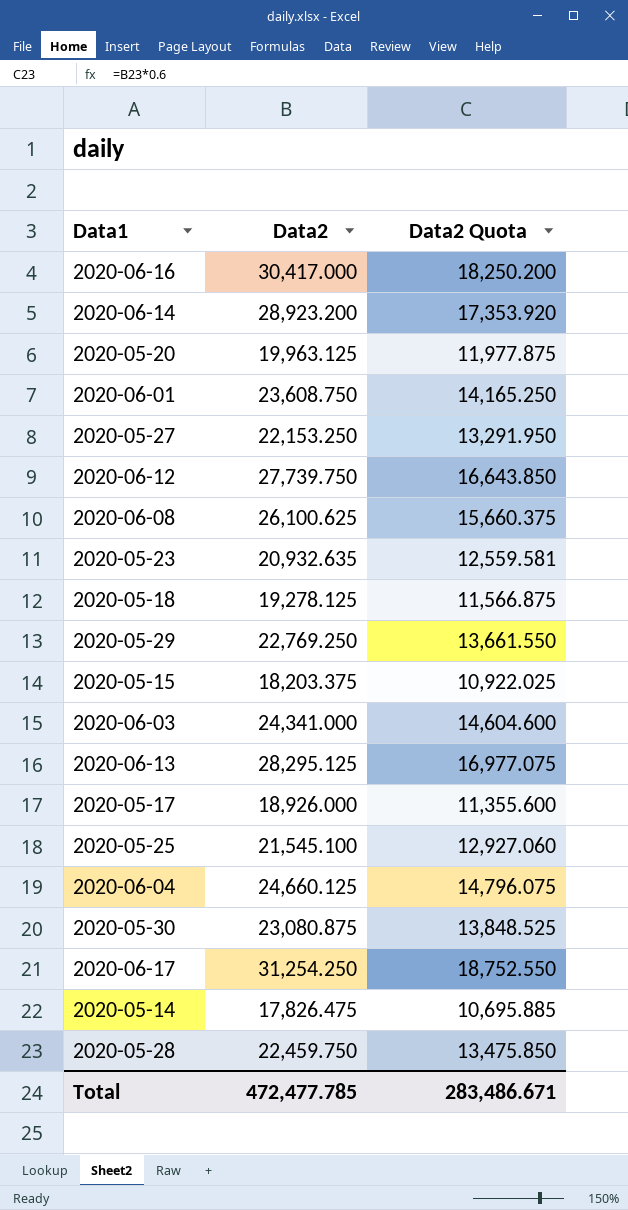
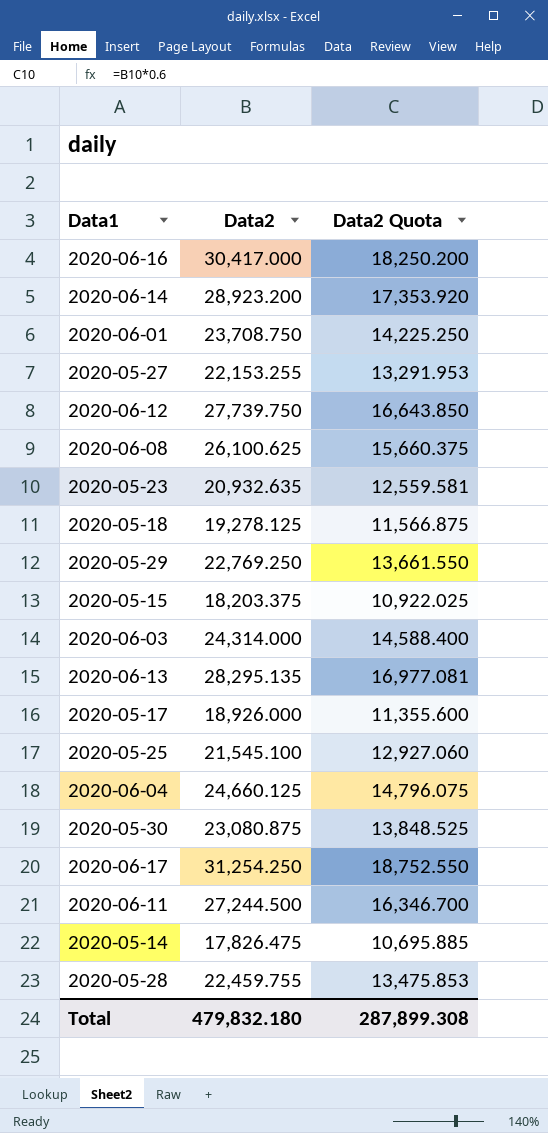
row 2020-05-20: 19,963.125 | 11,977.875 -> none
2020-06-01 | Data2: 23,608.750 -> 23,708.750
2020-06-01 | Data2 Quota: 14,165.250 -> 14,225.250
2020-05-27 | Data2: 22,153.250 -> 22,153.255
2020-05-27 | Data2 Quota: 13,291.950 -> 13,291.953
2020-06-03 | Data2: 24,341.000 -> 24,314.000
2020-06-03 | Data2 Quota: 14,604.600 -> 14,588.400
2020-06-13 | Data2: 28,295.125 -> 28,295.135
2020-06-13 | Data2 Quota: 16,977.075 -> 16,977.081
row 2020-06-11: none -> 27,244.500 | 16,346.700
2020-05-28 | Data2: 22,459.750 -> 22,459.755
2020-05-28 | Data2 Quota: 13,475.850 -> 13,475.853
Total | Data2: 472,477.785 -> 479,832.180
Total | Data2 Quota: 283,486.671 -> 287,899.308

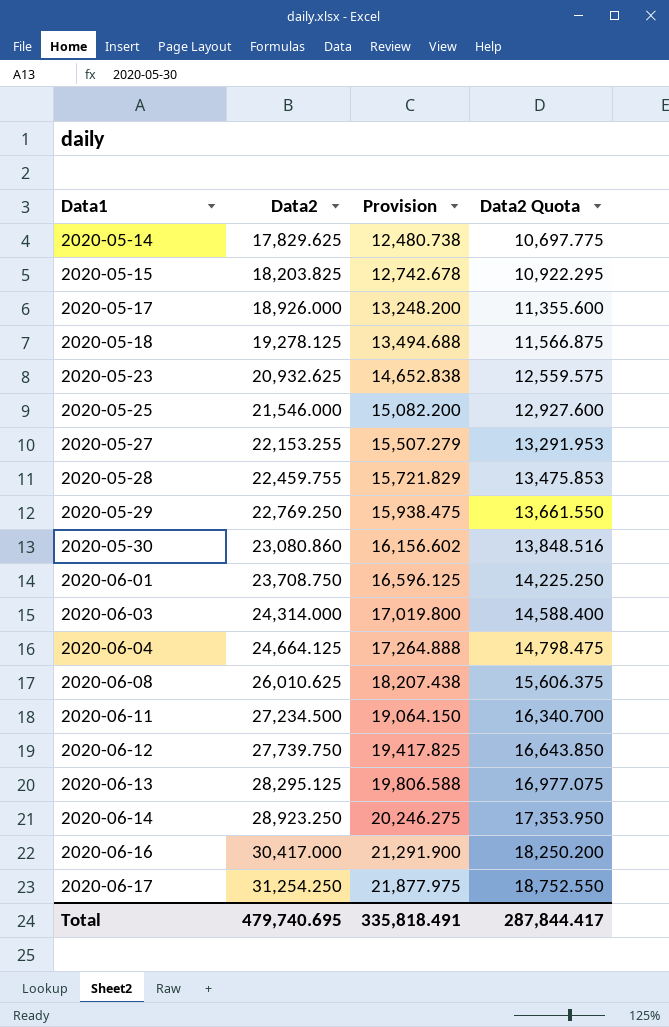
row order: none -> Data1 ascending
column Provision | formula: none -> [Data2] * 0.7
2020-05-14 | Data2: 17,826.475 -> 17,829.625
2020-05-14 | Data2 Quota: 10,695.885 -> 10,697.775
2020-05-15 | Data2: 18,203.375 -> 18,203.825
2020-05-15 | Data2 Quota: 10,922.025 -> 10,922.295
2020-05-23 | Data2: 20,932.635 -> 20,932.625
2020-05-23 | Data2 Quota: 12,559.581 -> 12,559.575
2020-05-25 | Data2: 21,545.100 -> 21,546.000
2020-05-25 | Data2 Quota: 12,927.060 -> 12,927.600
2020-05-30 | Data2: 23,080.875 -> 23,080.860
2020-05-30 | Data2 Quota: 13,848.525 -> 13,848.516
2020-06-04 | Data2: 24,660.125 -> 24,664.125
2020-06-04 | Data2 Quota: 14,796.075 -> 14,798.475
2020-06-08 | Data2: 26,100.625 -> 26,010.625
2020-06-08 | Data2 Quota: 15,660.375 -> 15,606.375
2020-06-11 | Data2: 27,244.500 -> 27,234.500
2020-06-11 | Data2 Quota: 16,346.700 -> 16,340.700
2020-06-13 | Data2: 28,295.135 -> 28,295.125
2020-06-13 | Data2 Quota: 16,977.081 -> 16,977.075
2020-06-14 | Data2: 28,923.200 -> 28,923.250
2020-06-14 | Data2 Quota: 17,353.920 -> 17,353.950
Total | Data2: 479,832.180 -> 479,740.695
Total | Data2 Quota: 287,899.308 -> 287,844.417

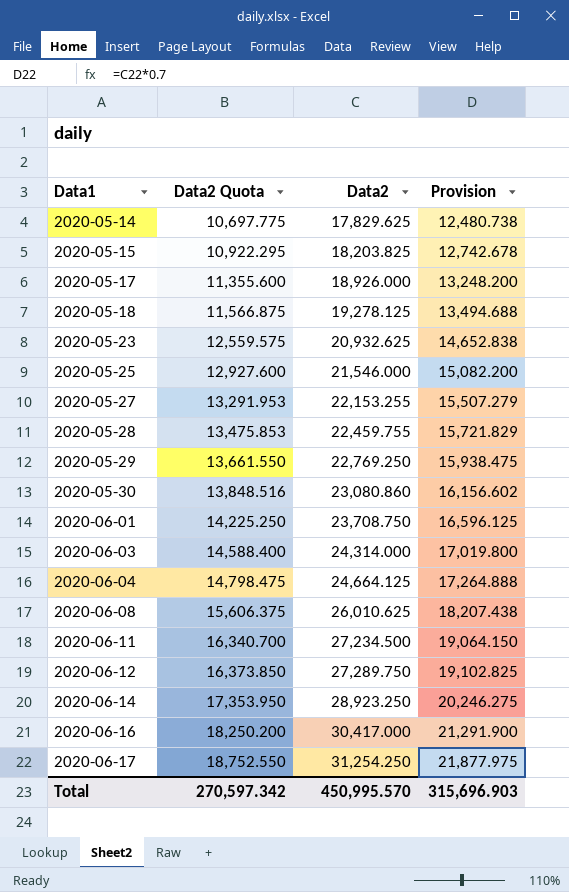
column Data2 Quota | position: 4 -> 2
row 2020-06-13: 28,295.125 | 19,806.588 | 16,977.075 -> none
2020-06-12 | Data2 Quota: 16,643.850 -> 16,373.850
2020-06-12 | Data2: 27,739.750 -> 27,289.750
2020-06-12 | Provision: 19,417.825 -> 19,102.825
Total | Data2 Quota: 287,844.417 -> 270,597.342
Total | Data2: 479,740.695 -> 450,995.570
Total | Provision: 335,818.491 -> 315,696.903

